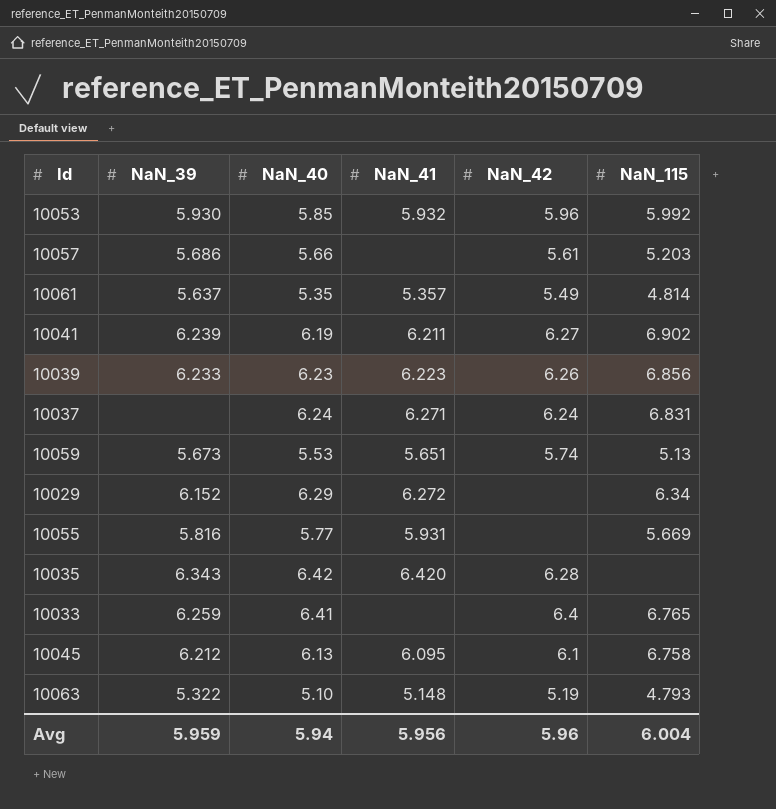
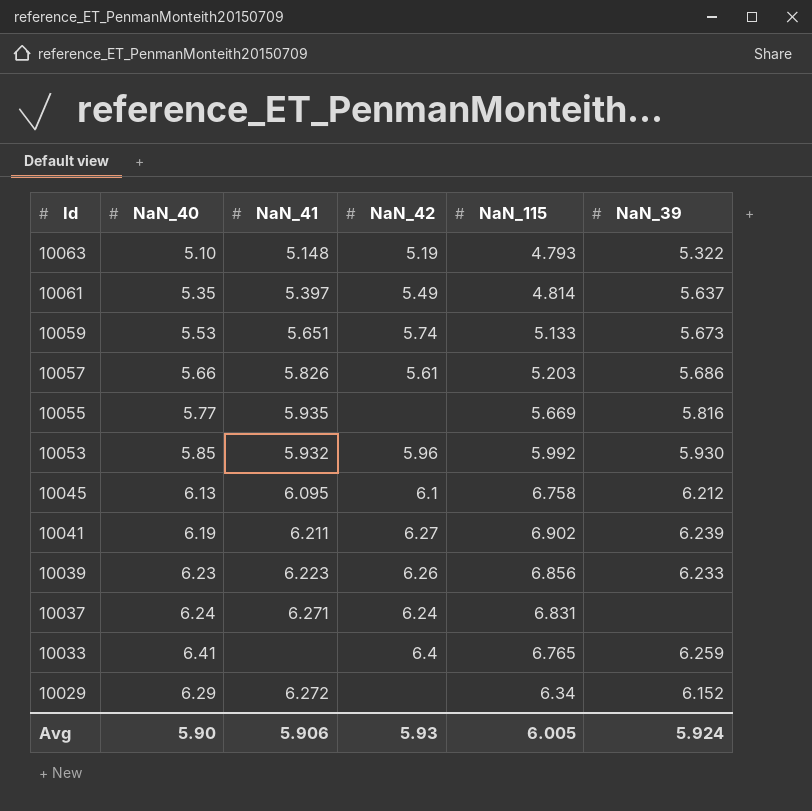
row order: none -> Id descending
column NaN_39 | position: 2 -> 6
row 10035: 6.343 | 6.42 | 6.420 | 6.28 | none -> none
10061 | NaN_41: 5.357 -> 5.397
10059 | NaN_115: 5.13 -> 5.133
10057 | NaN_41: none -> 5.826
10055 | NaN_41: 5.931 -> 5.935
Avg | NaN_40: 5.94 -> 5.90
Avg | NaN_41: 5.956 -> 5.906
Avg | NaN_42: 5.96 -> 5.93
Avg | NaN_115: 6.004 -> 6.005
Avg | NaN_39: 5.959 -> 5.924

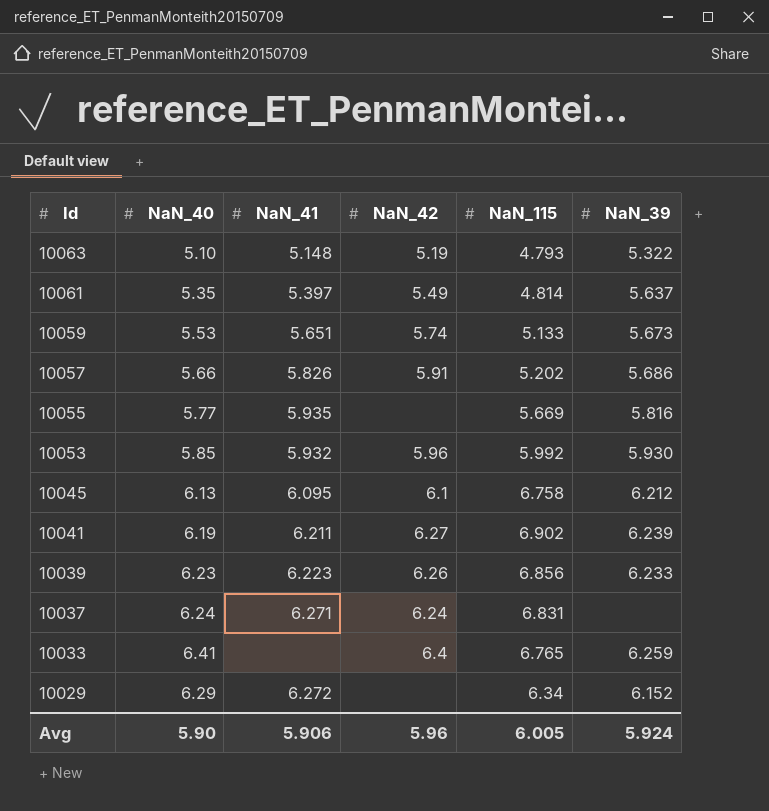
10057 | NaN_42: 5.61 -> 5.91
10057 | NaN_115: 5.203 -> 5.202
Avg | NaN_42: 5.93 -> 5.96

